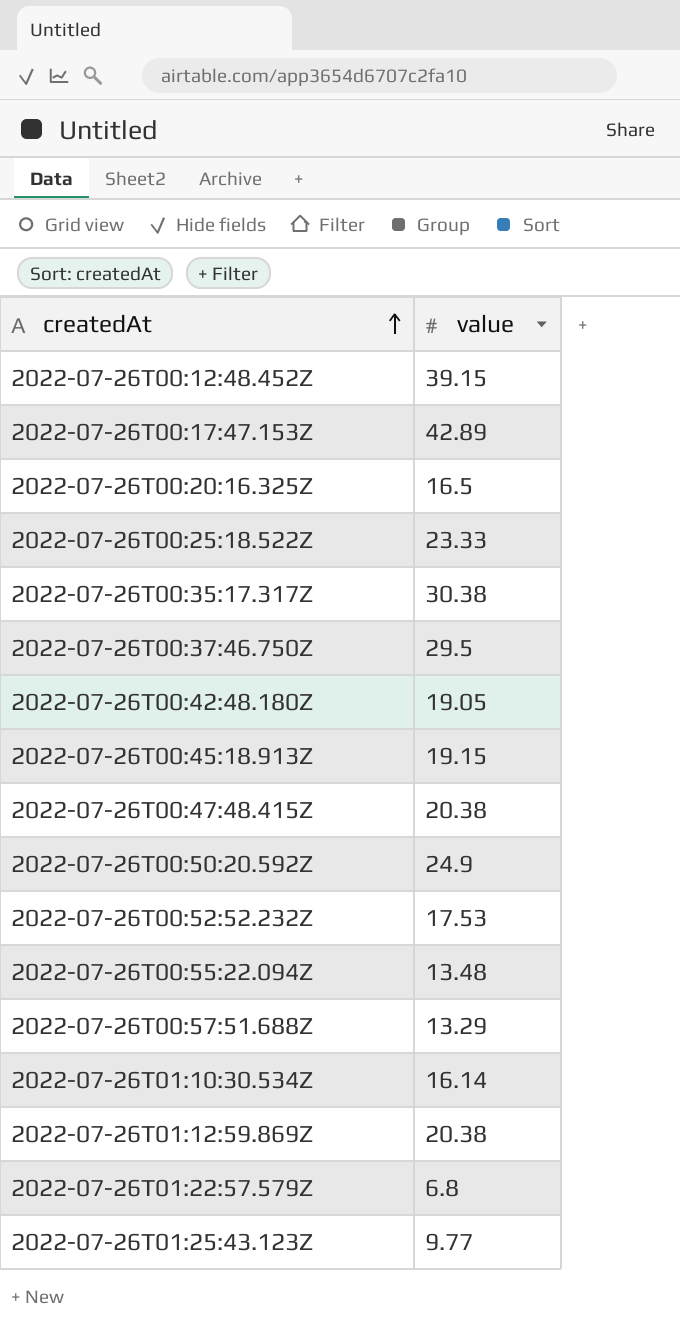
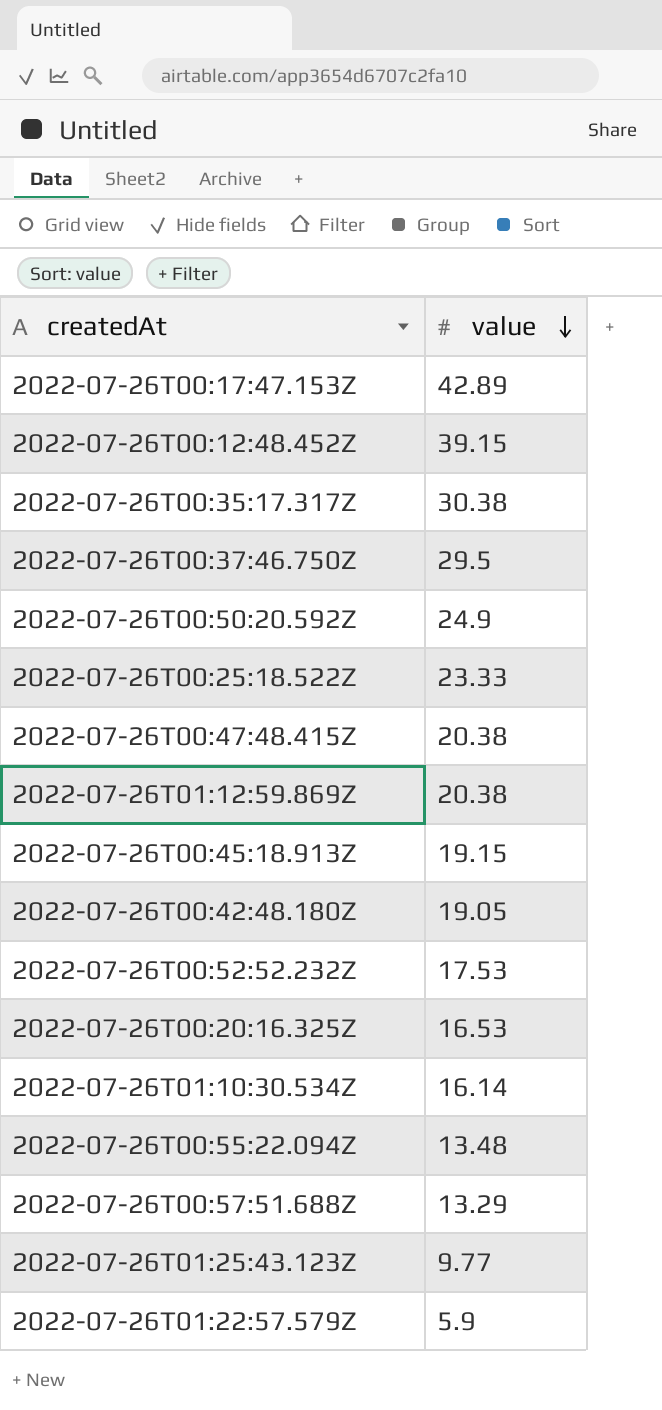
row order: createdAt ascending -> value descending
2022-07-26T00:20:16.325Z | value: 16.5 -> 16.53
2022-07-26T01:22:57.579Z | value: 6.8 -> 5.9

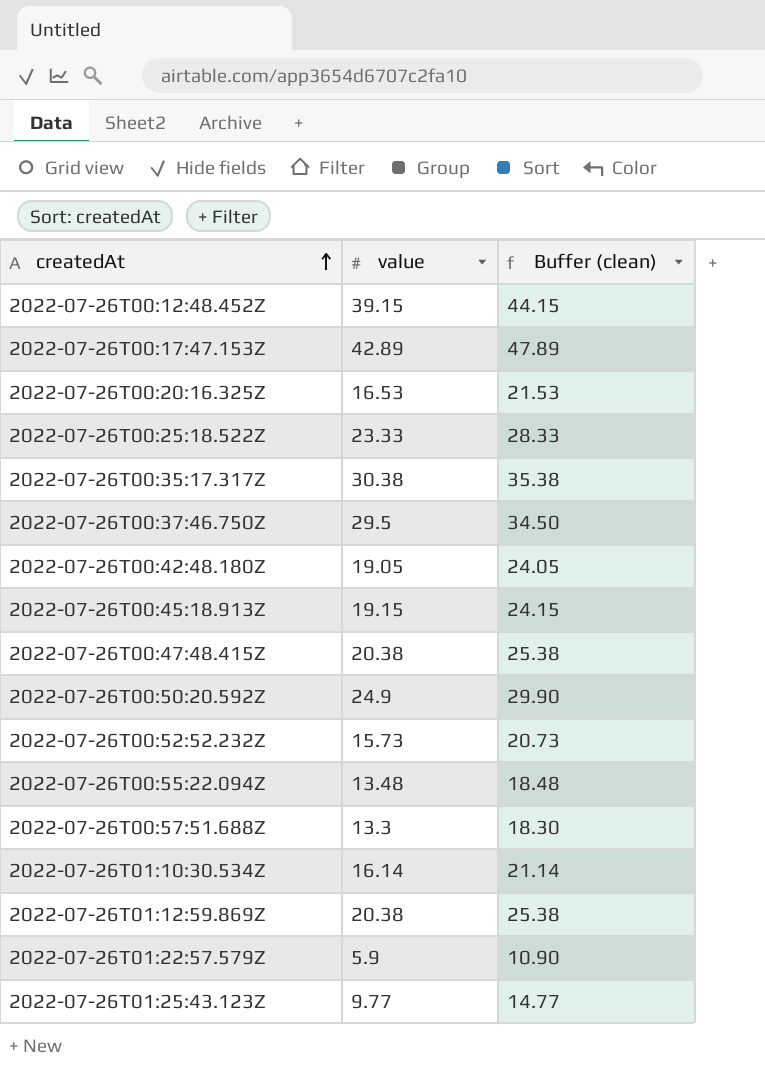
row order: value descending -> createdAt ascending
column Buffer (clean) | formula: none -> [value] + 5
2022-07-26T00:52:52.232Z | value: 17.53 -> 15.73
2022-07-26T00:57:51.688Z | value: 13.29 -> 13.3

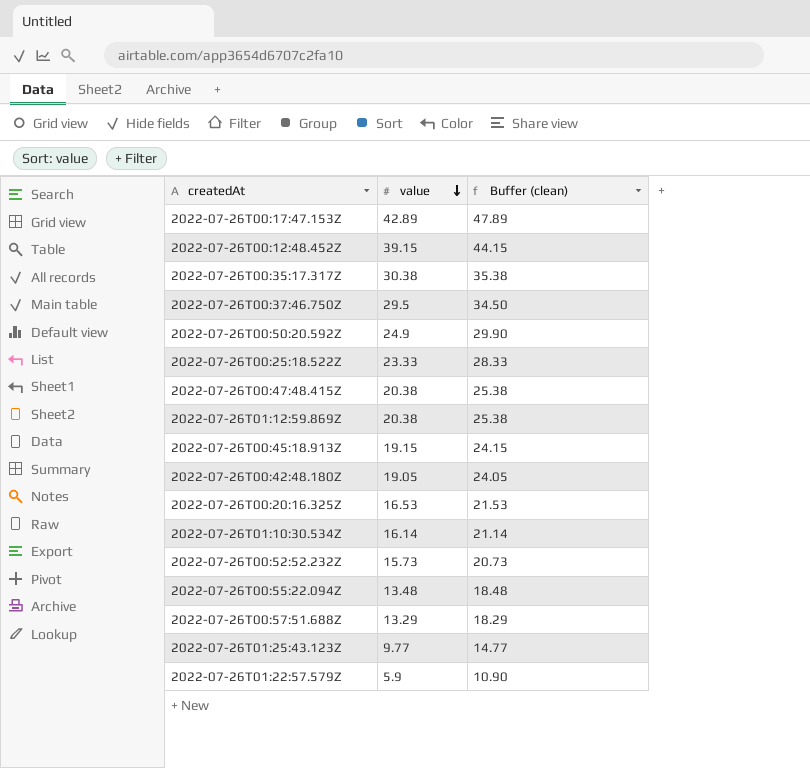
row order: createdAt ascending -> value descending
2022-07-26T00:57:51.688Z | value: 13.3 -> 13.29
2022-07-26T00:57:51.688Z | Buffer (clean): 18.30 -> 18.29

